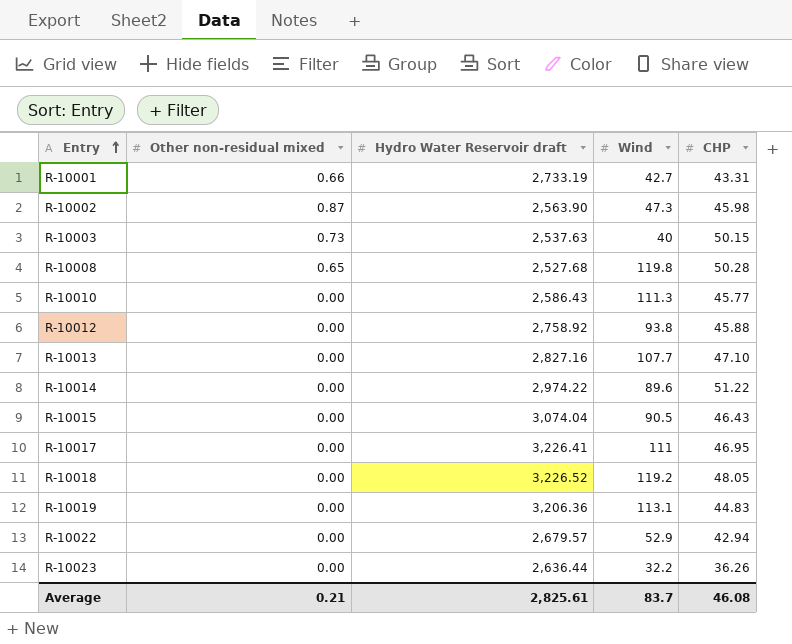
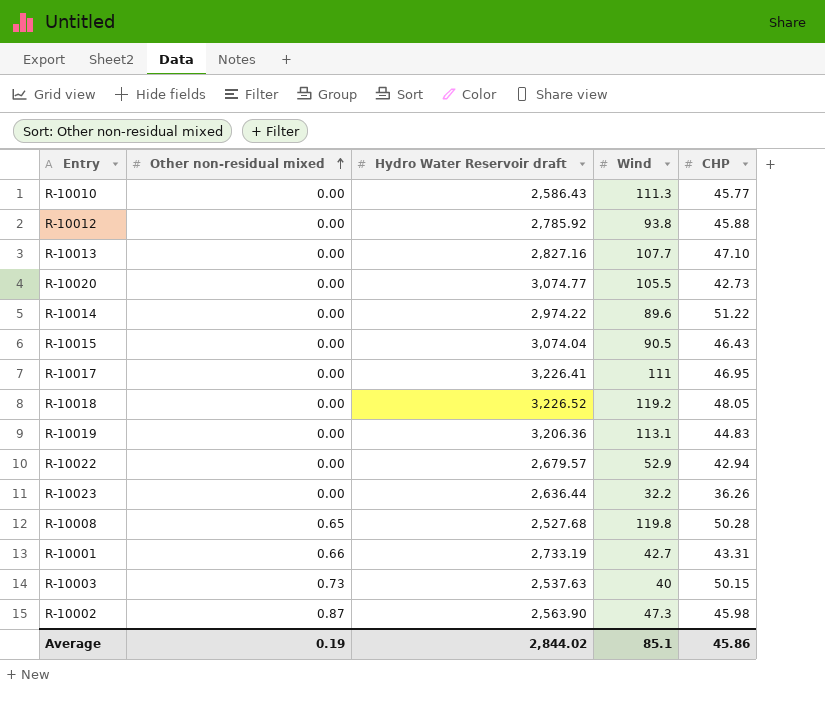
row order: Entry ascending -> Other non-residual mixed ascending
R-10012 | Hydro Water Reservoir draft: 2,758.92 -> 2,785.92
row R-10020: none -> 0.00 | 3,074.77 | 105.5 | 42.73
Average | Other non-residual mixed: 0.21 -> 0.19
Average | Hydro Water Reservoir draft: 2,825.61 -> 2,844.02
Average | Wind: 83.7 -> 85.1
Average | CHP: 46.08 -> 45.86

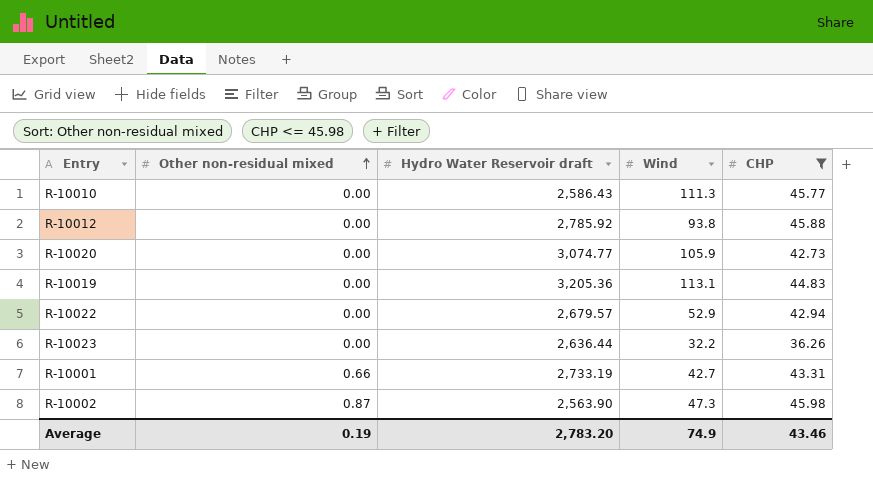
filter: none -> CHP <= 45.98
R-10020 | Wind: 105.5 -> 105.9
R-10019 | Hydro Water Reservoir draft: 3,206.36 -> 3,205.36
Average | Hydro Water Reservoir draft: 2,844.02 -> 2,783.20
Average | Wind: 85.1 -> 74.9
Average | CHP: 45.86 -> 43.46

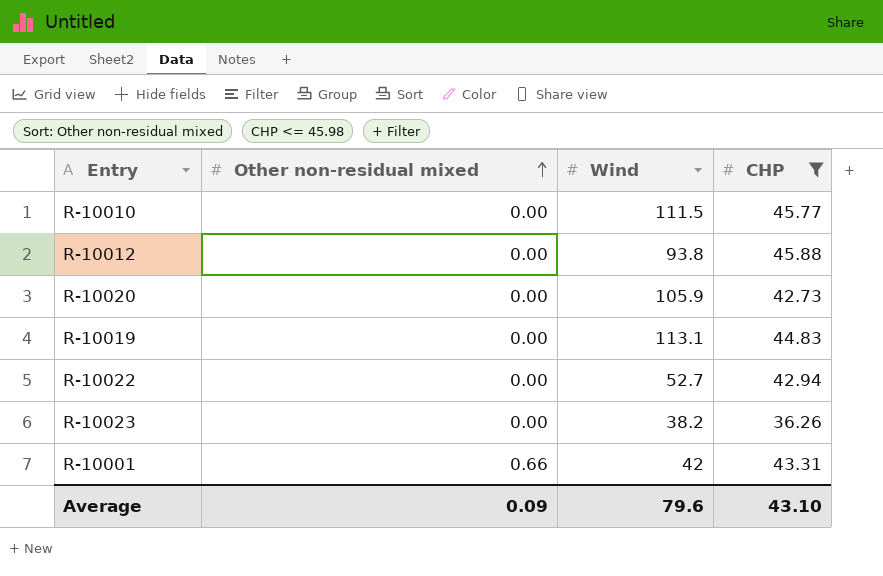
column Hydro Water Reservoir draft | position: 3 -> none
row R-10002: 0.87 | 2,563.90 | 47.3 | 45.98 -> none
R-10010 | Wind: 111.3 -> 111.5
R-10022 | Wind: 52.9 -> 52.7
R-10023 | Wind: 32.2 -> 38.2
R-10001 | Wind: 42.7 -> 42
Average | Other non-residual mixed: 0.19 -> 0.09
Average | Wind: 74.9 -> 79.6
Average | CHP: 43.46 -> 43.10

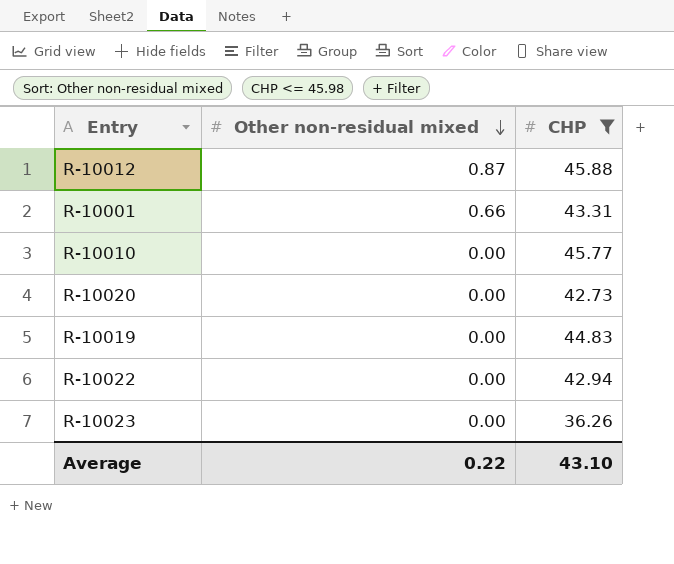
row order: Other non-residual mixed ascending -> Other non-residual mixed descending
column Wind | position: 3 -> none
R-10012 | Other non-residual mixed: 0.00 -> 0.87
Average | Other non-residual mixed: 0.09 -> 0.22

